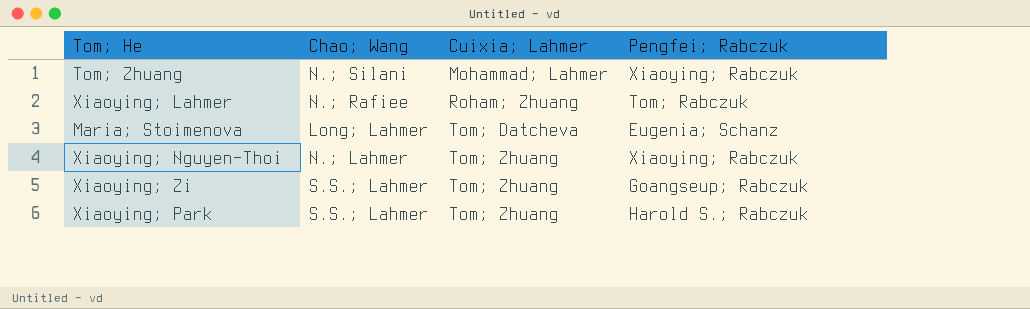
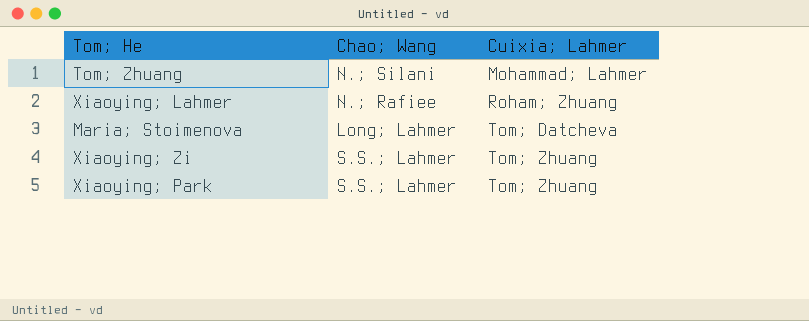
column Pengfei; Rabczuk | position: 4 -> none
row Xiaoying; Nguyen-Thoi: N.; Lahmer | Tom; Zhuang | Xiaoying; Rabczuk -> none

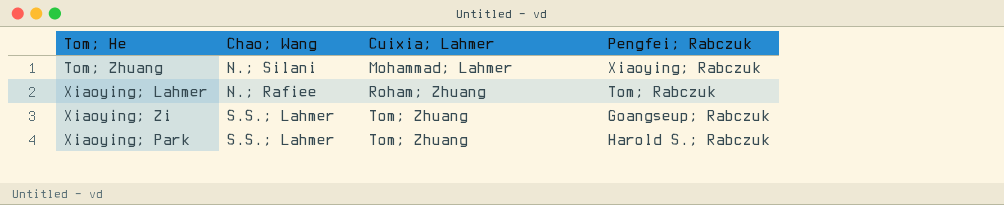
column Pengfei; Rabczuk | position: none -> 4
row Maria; Stoimenova: Long; Lahmer | Tom; Datcheva -> none

